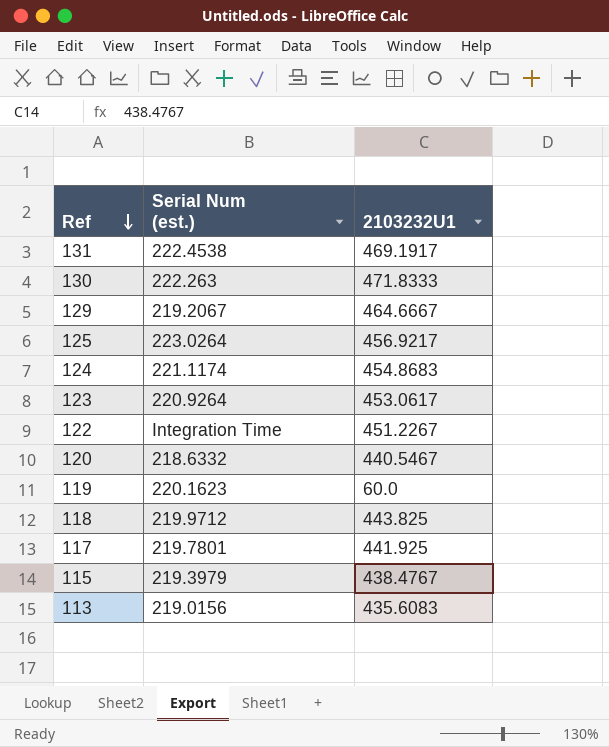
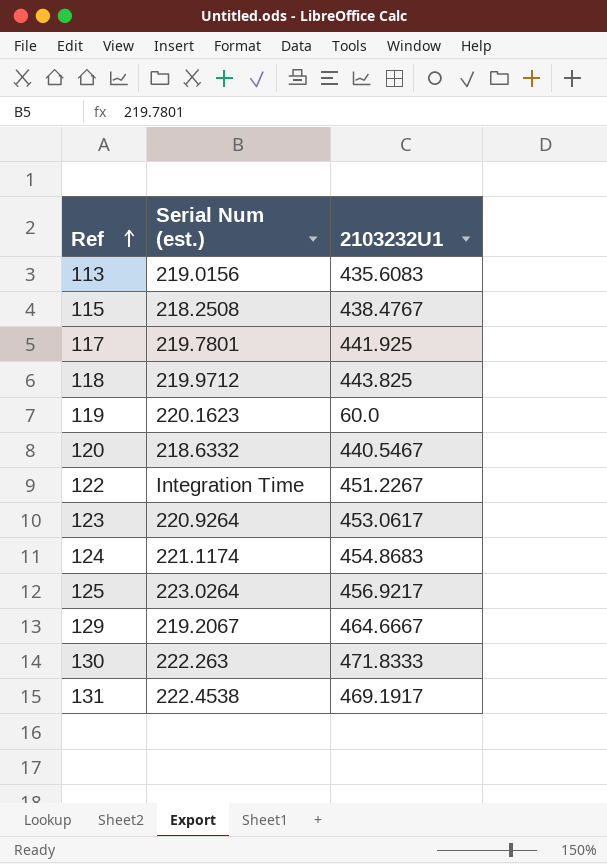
row order: Ref descending -> Ref ascending
115 | Serial Num (est.): 219.3979 -> 218.2508

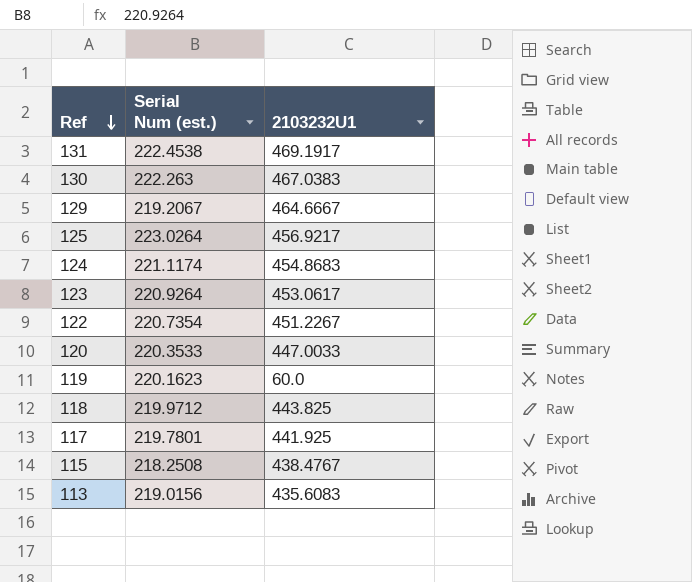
row order: Ref ascending -> Ref descending
130 | 2103232U1: 471.8333 -> 467.0383
122 | Serial Num (est.): Integration Time -> 220.7354
120 | Serial Num (est.): 218.6332 -> 220.3533
120 | 2103232U1: 440.5467 -> 447.0033

